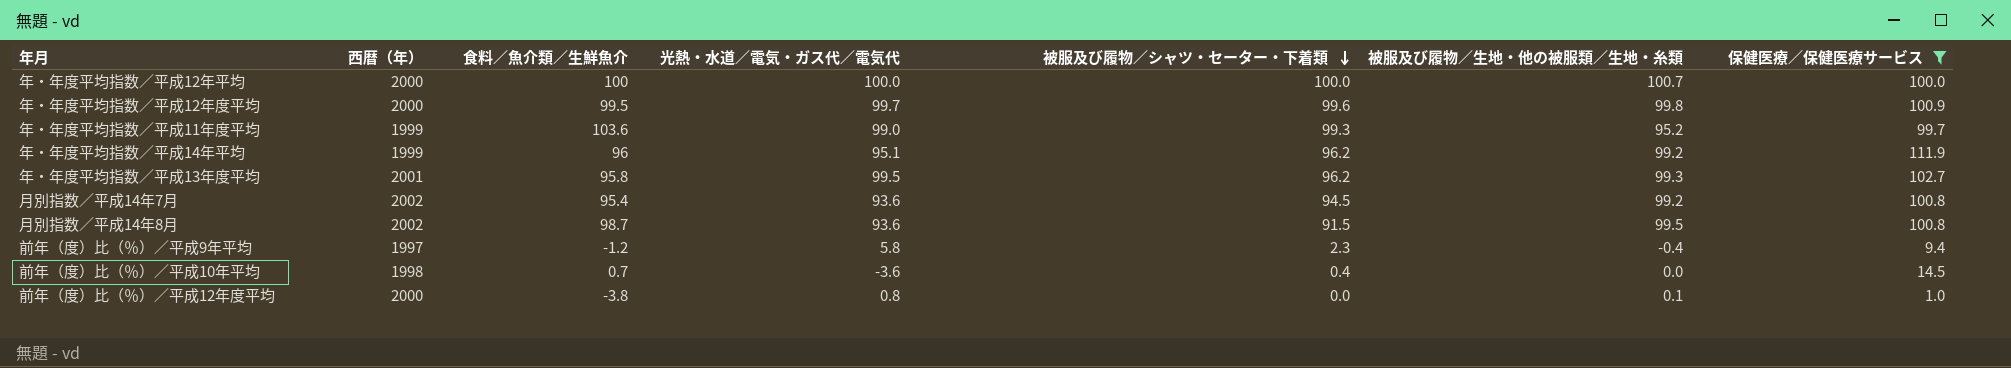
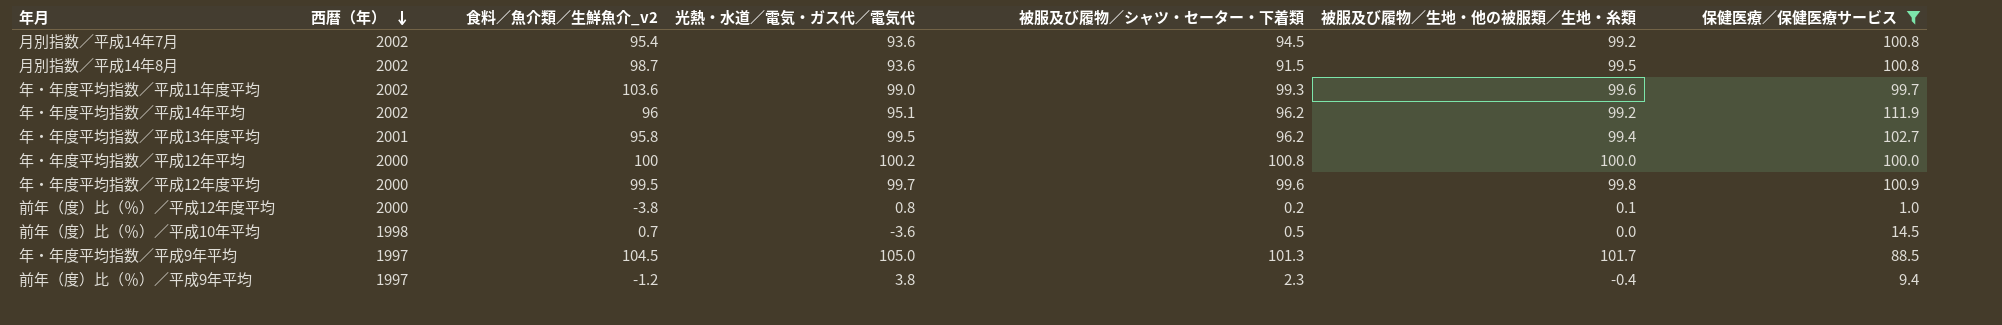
row order: 被服及び履物／シャツ・セーター・下着類 descending -> 西暦（年） descending
column name: 食料／魚介類／生鮮魚介 -> 食料／魚介類／生鮮魚介_v2
年・年度平均指数／平成11年度平均 | 西暦（年）: 1999 -> 2002
年・年度平均指数／平成11年度平均 | 被服及び履物／生地・他の被服類／生地・糸類: 95.2 -> 99.6
年・年度平均指数／平成14年平均 | 西暦（年）: 1999 -> 2002
年・年度平均指数／平成13年度平均 | 被服及び履物／生地・他の被服類／生地・糸類: 99.3 -> 99.4
年・年度平均指数／平成12年平均 | 光熱・水道／電気・ガス代／電気代: 100.0 -> 100.2
年・年度平均指数／平成12年平均 | 被服及び履物／シャツ・セーター・下着類: 100.0 -> 100.8
年・年度平均指数／平成12年平均 | 被服及び履物／生地・他の被服類／生地・糸類: 100.7 -> 100.0
前年（度）比（％）／平成12年度平均 | 被服及び履物／シャツ・セーター・下着類: 0.0 -> 0.2
前年（度）比（％）／平成10年平均 | 被服及び履物／シャツ・セーター・下着類: 0.4 -> 0.5
row 年・年度平均指数／平成9年平均: none -> 1997 | 104.5 | 105.0 | 101.3 | 101.7 | 88.5
前年（度）比（％）／平成9年平均 | 光熱・水道／電気・ガス代／電気代: 5.8 -> 3.8

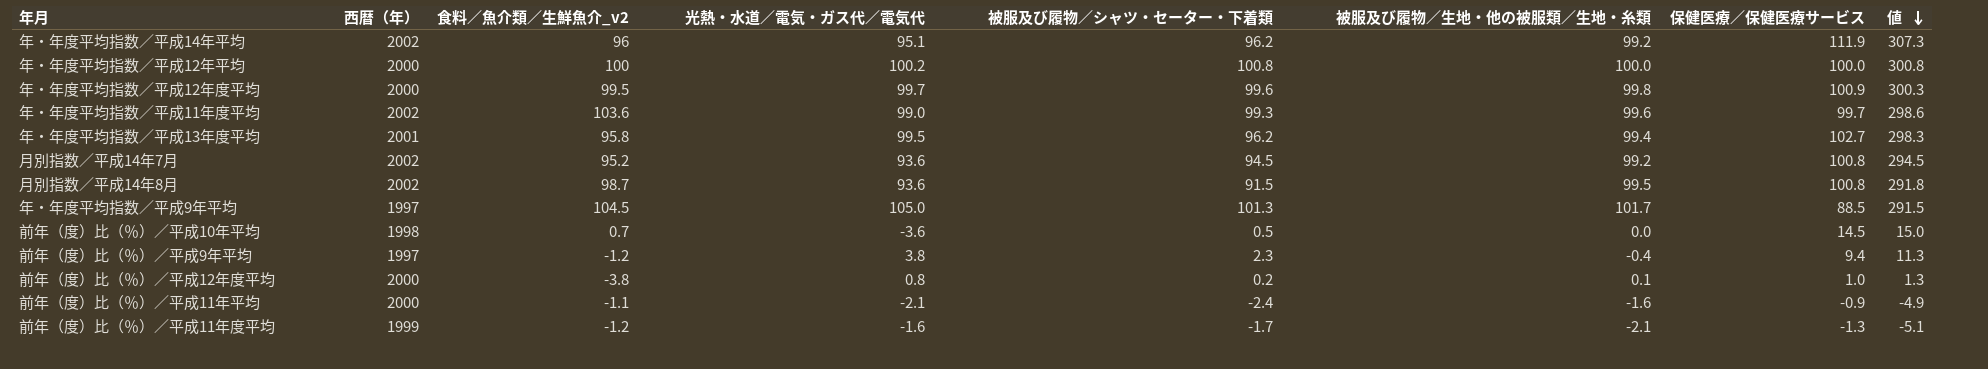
filter: 保健医療／保健医療サービス >= 1.0 -> none
row order: 西暦（年） descending -> 値 descending
column 値 | formula: none -> [被服及び履物／シャツ・セーター・下着類] + [被服及び履物／生地・他の被服類／生地・糸類] + [保健医療／保健医療サービス]
月別指数／平成14年7月 | 食料／魚介類／生鮮魚介_v2: 95.4 -> 95.2

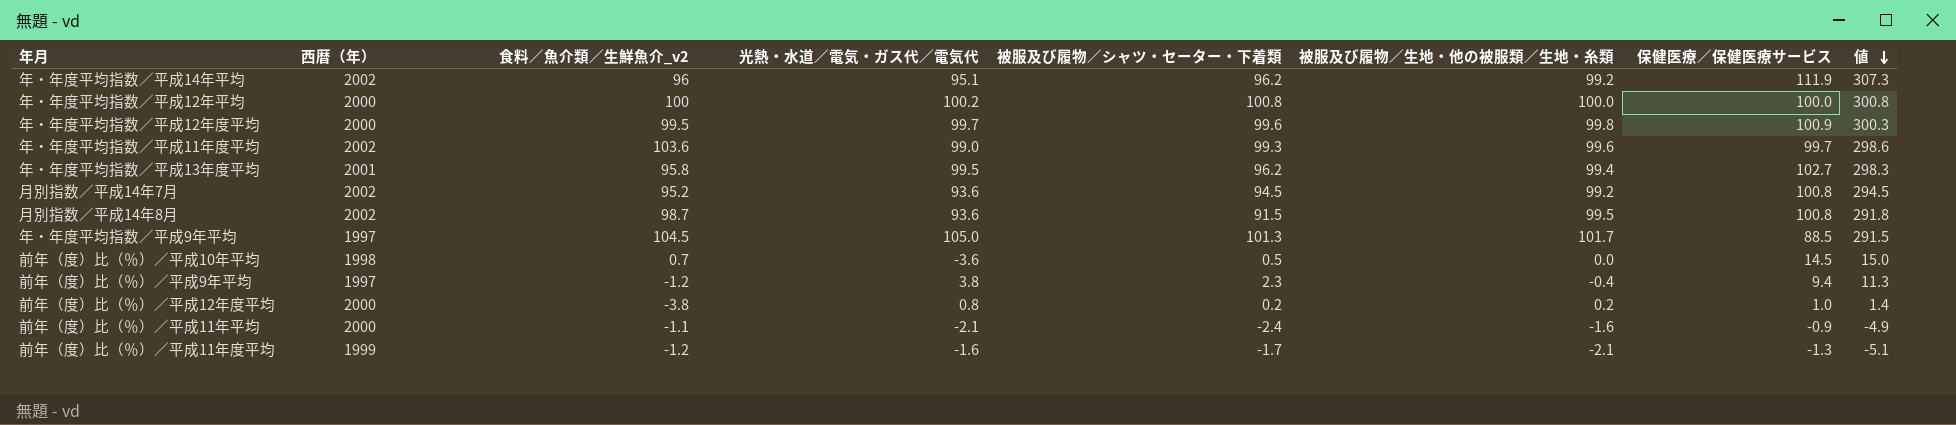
前年（度）比（％）／平成12年度平均 | 被服及び履物／生地・他の被服類／生地・糸類: 0.1 -> 0.2
前年（度）比（％）／平成12年度平均 | 値: 1.3 -> 1.4

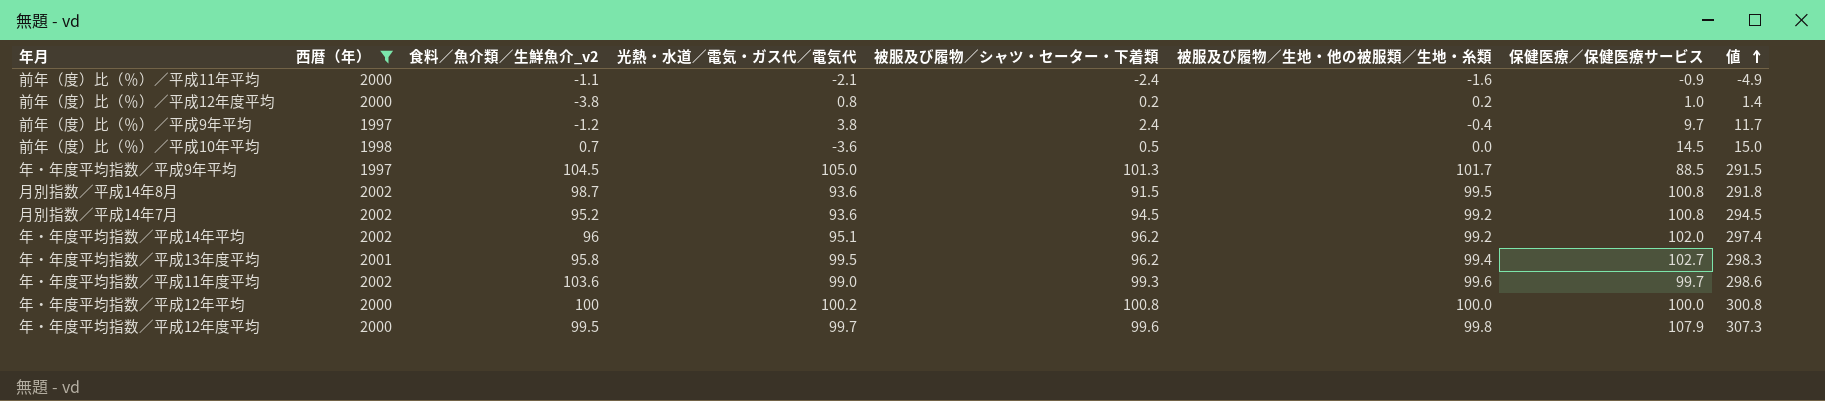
filter: none -> 西暦（年） != 1999
row order: 値 descending -> 値 ascending
前年（度）比（％）／平成9年平均 | 被服及び履物／シャツ・セーター・下着類: 2.3 -> 2.4
前年（度）比（％）／平成9年平均 | 保健医療／保健医療サービス: 9.4 -> 9.7
前年（度）比（％）／平成9年平均 | 値: 11.3 -> 11.7
年・年度平均指数／平成14年平均 | 保健医療／保健医療サービス: 111.9 -> 102.0
年・年度平均指数／平成14年平均 | 値: 307.3 -> 297.4
年・年度平均指数／平成12年度平均 | 保健医療／保健医療サービス: 100.9 -> 107.9
年・年度平均指数／平成12年度平均 | 値: 300.3 -> 307.3

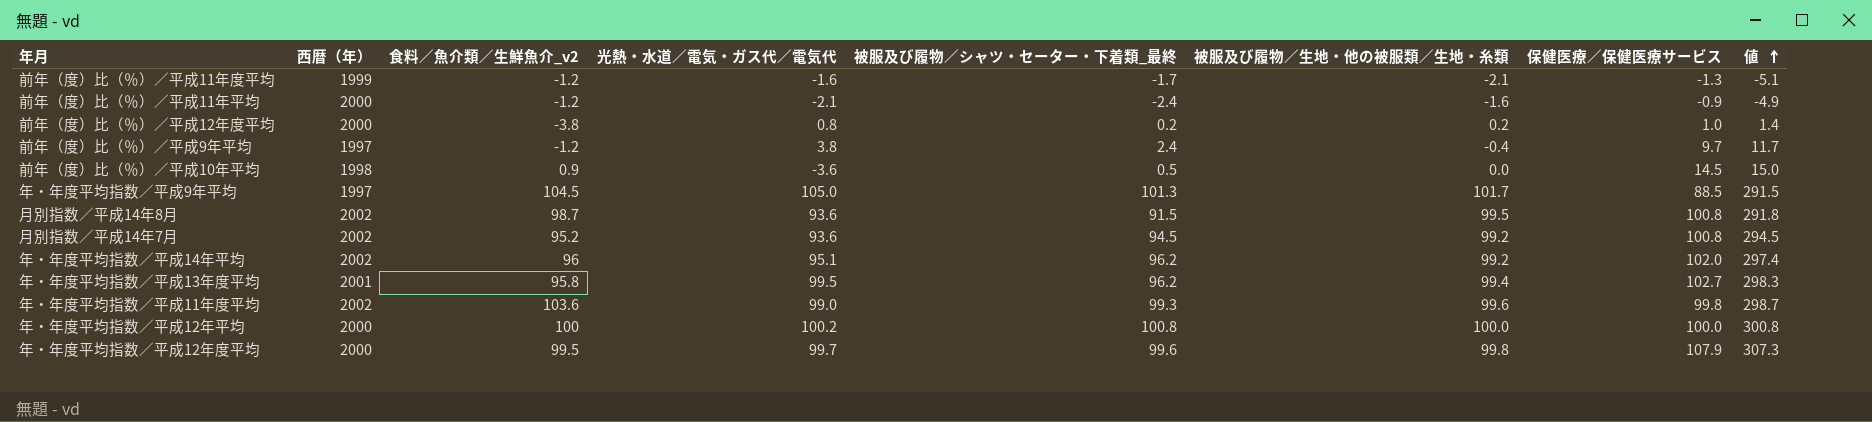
filter: 西暦（年） != 1999 -> none
column name: 被服及び履物／シャツ・セーター・下着類 -> 被服及び履物／シャツ・セーター・下着類_最終
前年（度）比（％）／平成11年平均 | 食料／魚介類／生鮮魚介_v2: -1.1 -> -1.2
前年（度）比（％）／平成10年平均 | 食料／魚介類／生鮮魚介_v2: 0.7 -> 0.9
年・年度平均指数／平成11年度平均 | 保健医療／保健医療サービス: 99.7 -> 99.8
年・年度平均指数／平成11年度平均 | 値: 298.6 -> 298.7

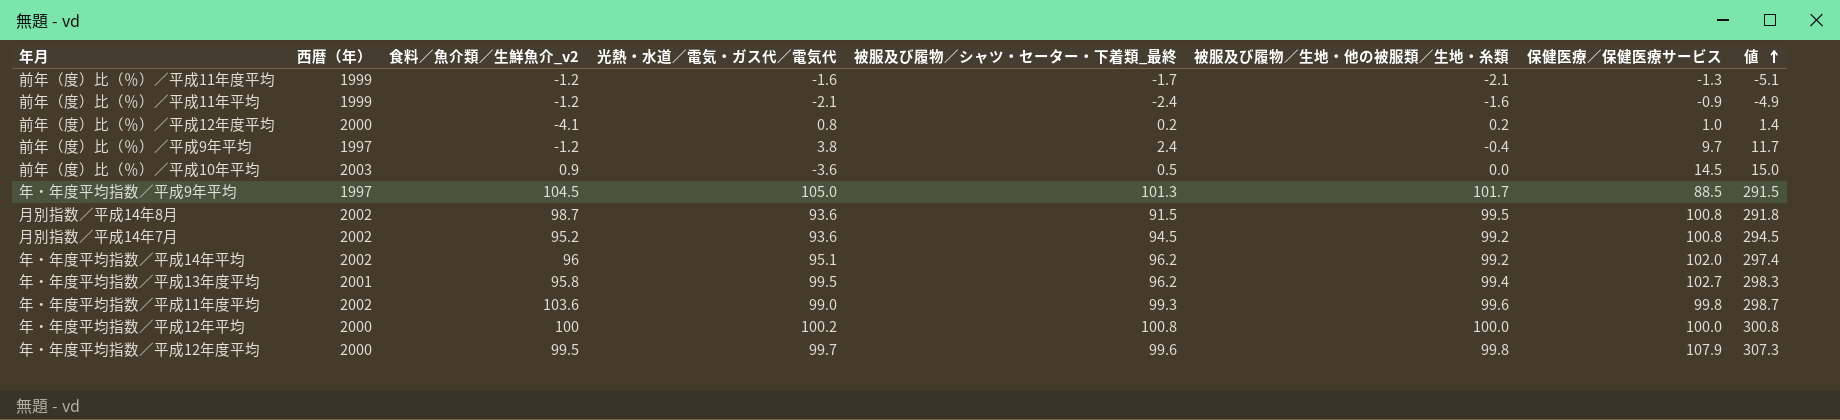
前年（度）比（％）／平成11年平均 | 西暦（年）: 2000 -> 1999
前年（度）比（％）／平成12年度平均 | 食料／魚介類／生鮮魚介_v2: -3.8 -> -4.1
前年（度）比（％）／平成10年平均 | 西暦（年）: 1998 -> 2003

